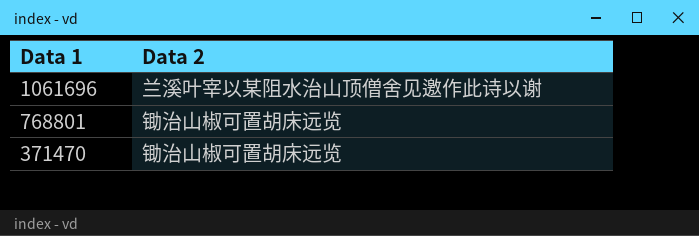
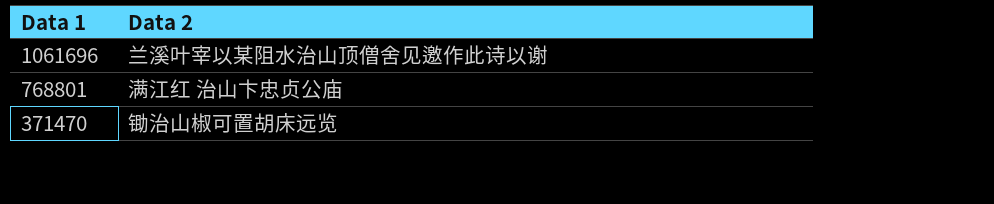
768801 | Data 2: 锄治山椒可置胡床远览 -> 满江红 治山卞忠贞公庙

